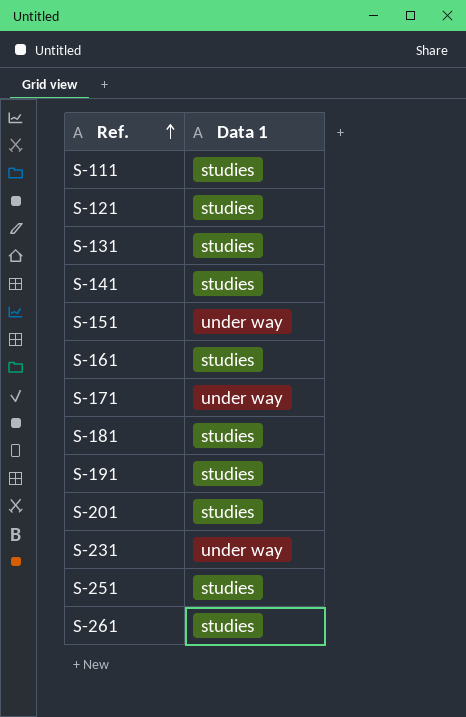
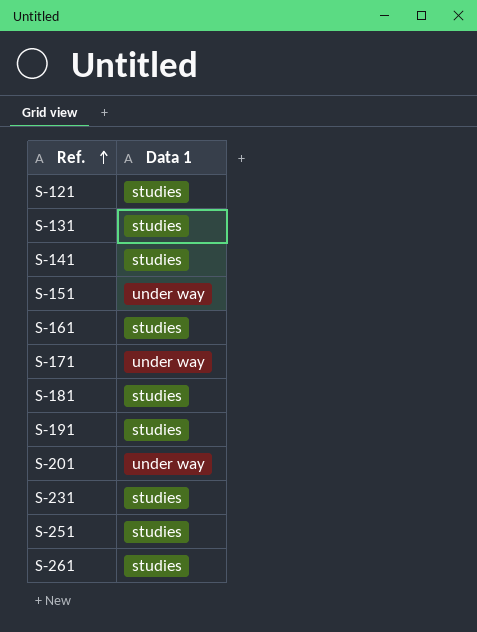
row S-111: studies -> none
S-201 | Data 1: studies -> under way
S-231 | Data 1: under way -> studies

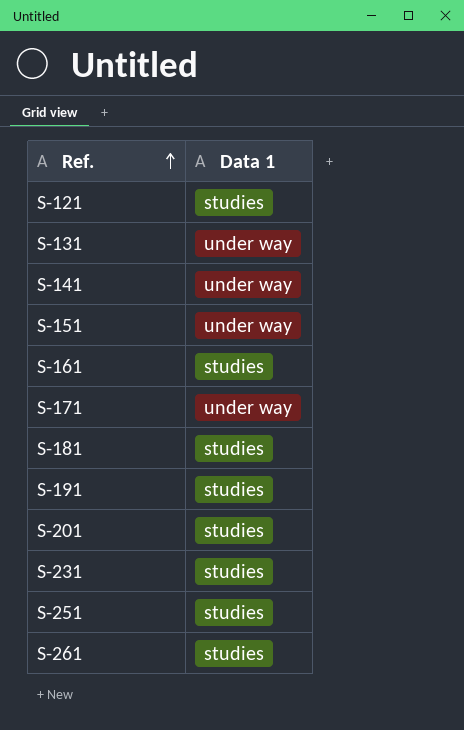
S-131 | Data 1: studies -> under way
S-141 | Data 1: studies -> under way
S-201 | Data 1: under way -> studies

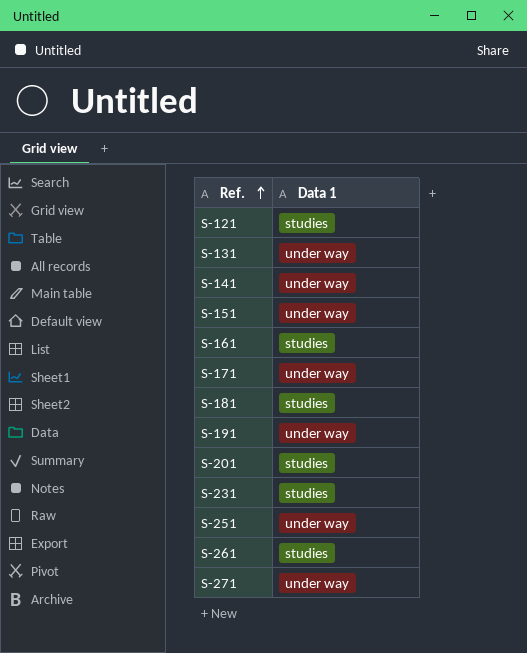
S-191 | Data 1: studies -> under way
S-251 | Data 1: studies -> under way
row S-271: none -> under way

